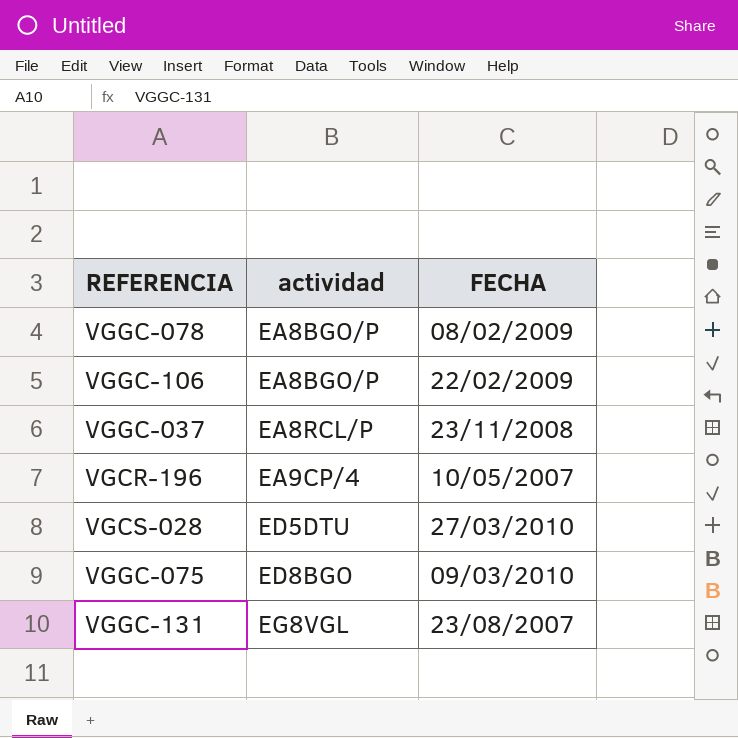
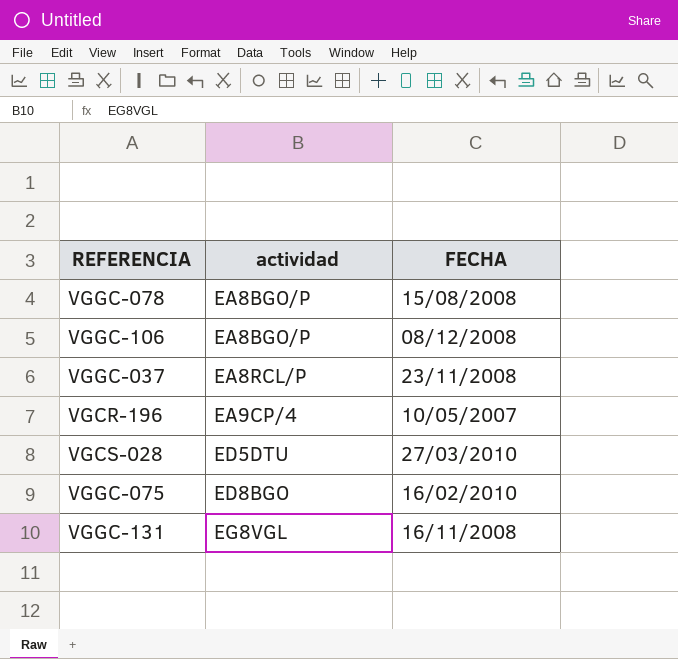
VGGC-078 | FECHA: 08/02/2009 -> 15/08/2008
VGGC-106 | FECHA: 22/02/2009 -> 08/12/2008
VGGC-075 | FECHA: 09/03/2010 -> 16/02/2010
VGGC-131 | FECHA: 23/08/2007 -> 16/11/2008

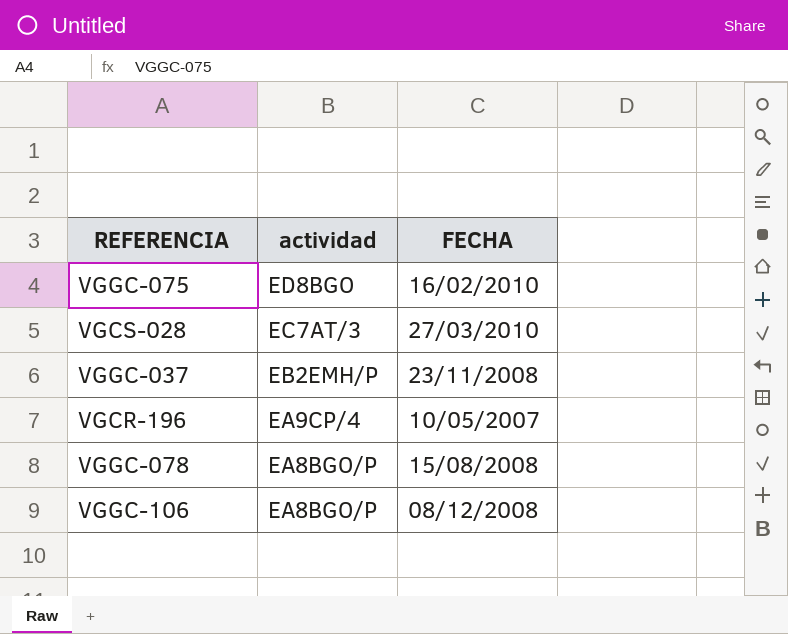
row order: actividad ascending -> actividad descending
row VGGC-131: EG8VGL | 16/11/2008 -> none
VGCS-028 | actividad: ED5DTU -> EC7AT/3
VGGC-037 | actividad: EA8RCL/P -> EB2EMH/P

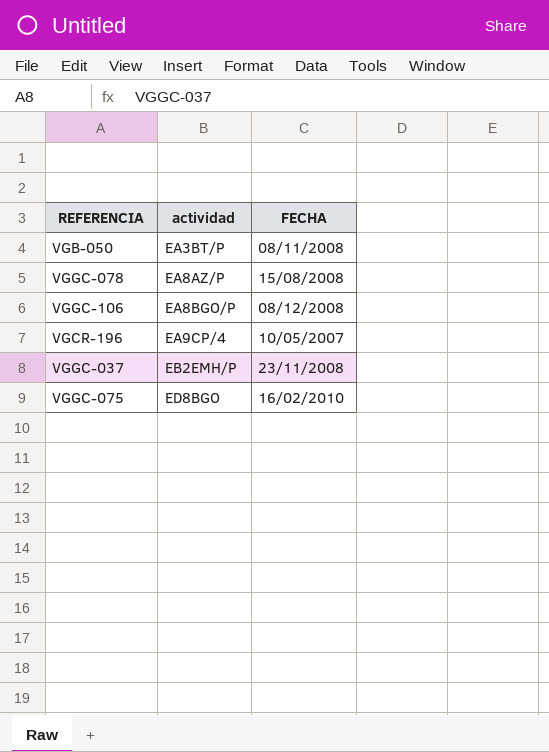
row order: actividad descending -> actividad ascending
row VGCS-028: EC7AT/3 | 27/03/2010 -> none
row VGB-050: none -> EA3BT/P | 08/11/2008
VGGC-078 | actividad: EA8BGO/P -> EA8AZ/P

